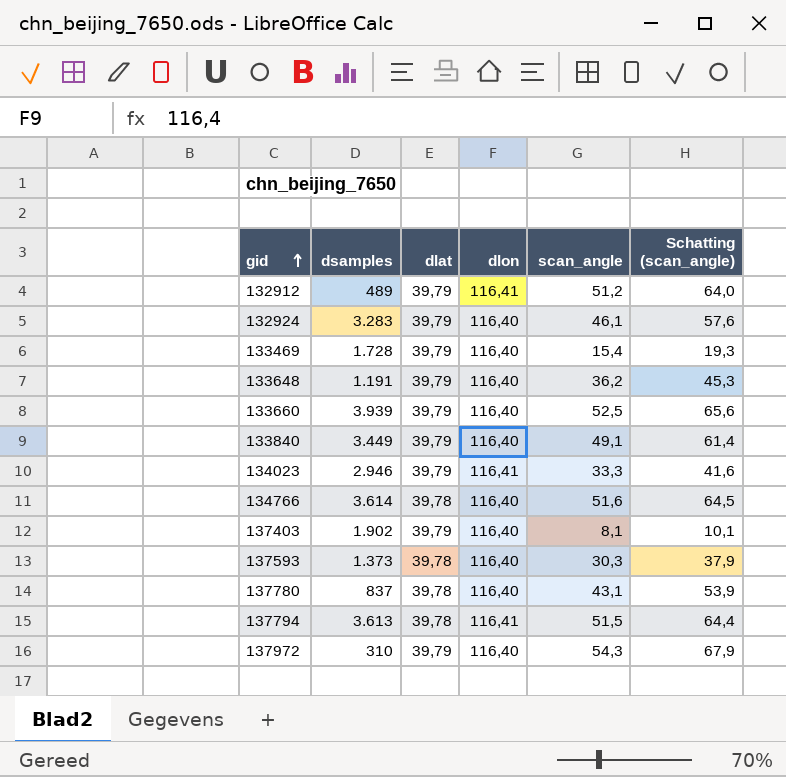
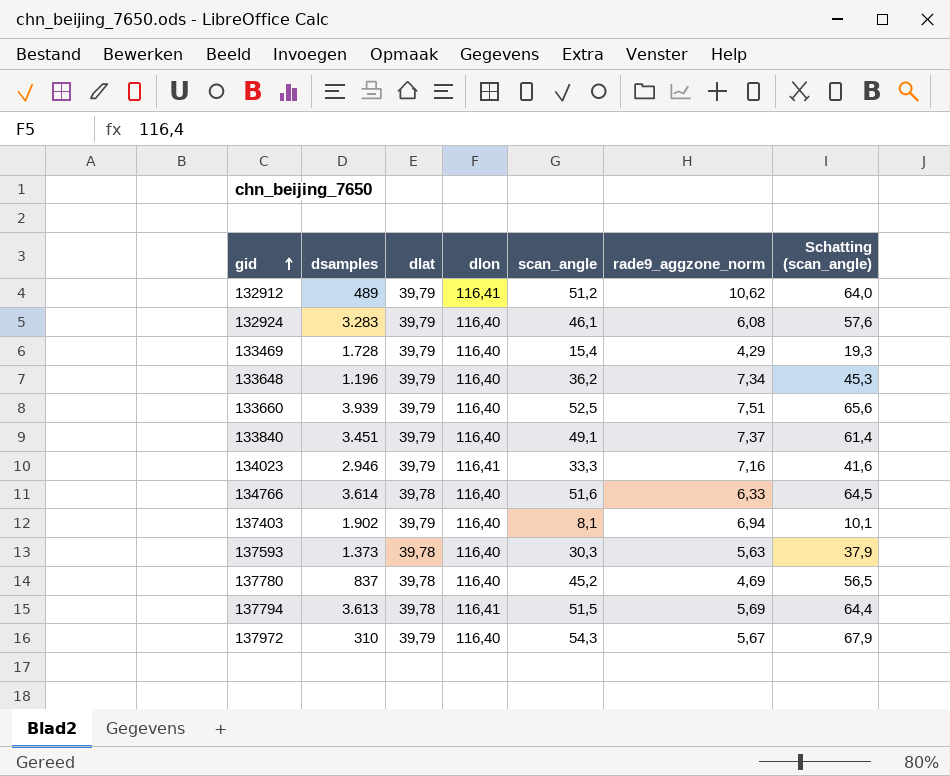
column rade9_aggzone_norm | position: none -> 6
133648 | dsamples: 1.191 -> 1.196
133840 | dsamples: 3.449 -> 3.451
137780 | scan_angle: 43,1 -> 45,2
137780 | Schatting (scan_angle): 53,9 -> 56,5

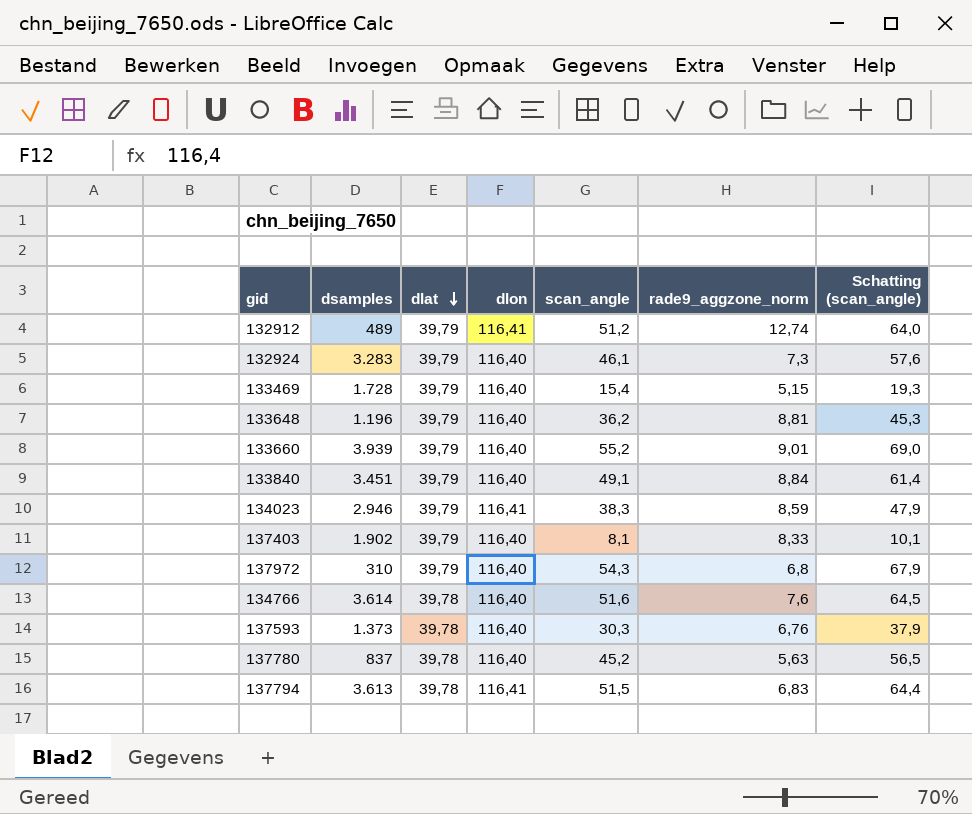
row order: gid ascending -> dlat descending
132912 | rade9_aggzone_norm: 10,62 -> 12,74
132924 | rade9_aggzone_norm: 6,08 -> 7,3
133469 | rade9_aggzone_norm: 4,29 -> 5,15
133648 | rade9_aggzone_norm: 7,34 -> 8,81
133660 | scan_angle: 52,5 -> 55,2
133660 | rade9_aggzone_norm: 7,51 -> 9,01
133660 | Schatting (scan_angle): 65,6 -> 69,0
133840 | rade9_aggzone_norm: 7,37 -> 8,84
134023 | scan_angle: 33,3 -> 38,3
134023 | rade9_aggzone_norm: 7,16 -> 8,59
134023 | Schatting (scan_angle): 41,6 -> 47,9
137403 | rade9_aggzone_norm: 6,94 -> 8,33
137972 | rade9_aggzone_norm: 5,67 -> 6,8
134766 | rade9_aggzone_norm: 6,33 -> 7,6
137593 | rade9_aggzone_norm: 5,63 -> 6,76
137780 | rade9_aggzone_norm: 4,69 -> 5,63
137794 | rade9_aggzone_norm: 5,69 -> 6,83

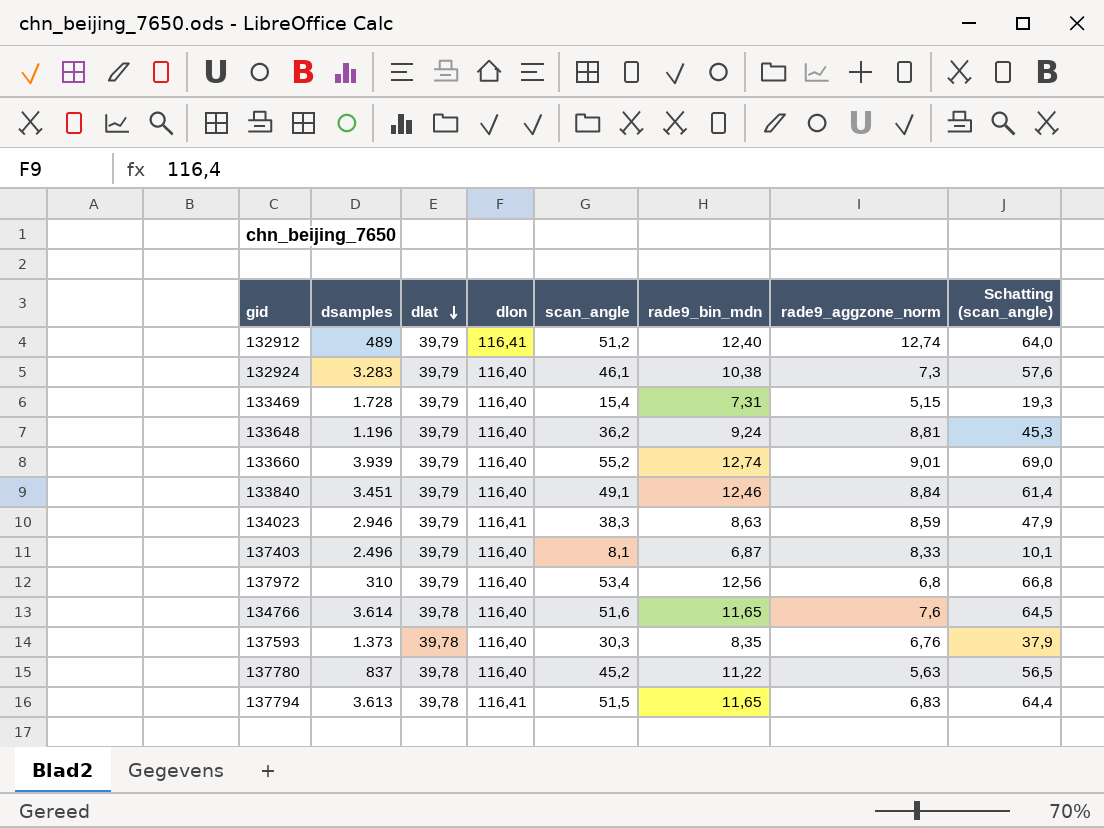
column rade9_bin_mdn | position: none -> 6
137403 | dsamples: 1.902 -> 2.496
137972 | scan_angle: 54,3 -> 53,4
137972 | Schatting (scan_angle): 67,9 -> 66,8

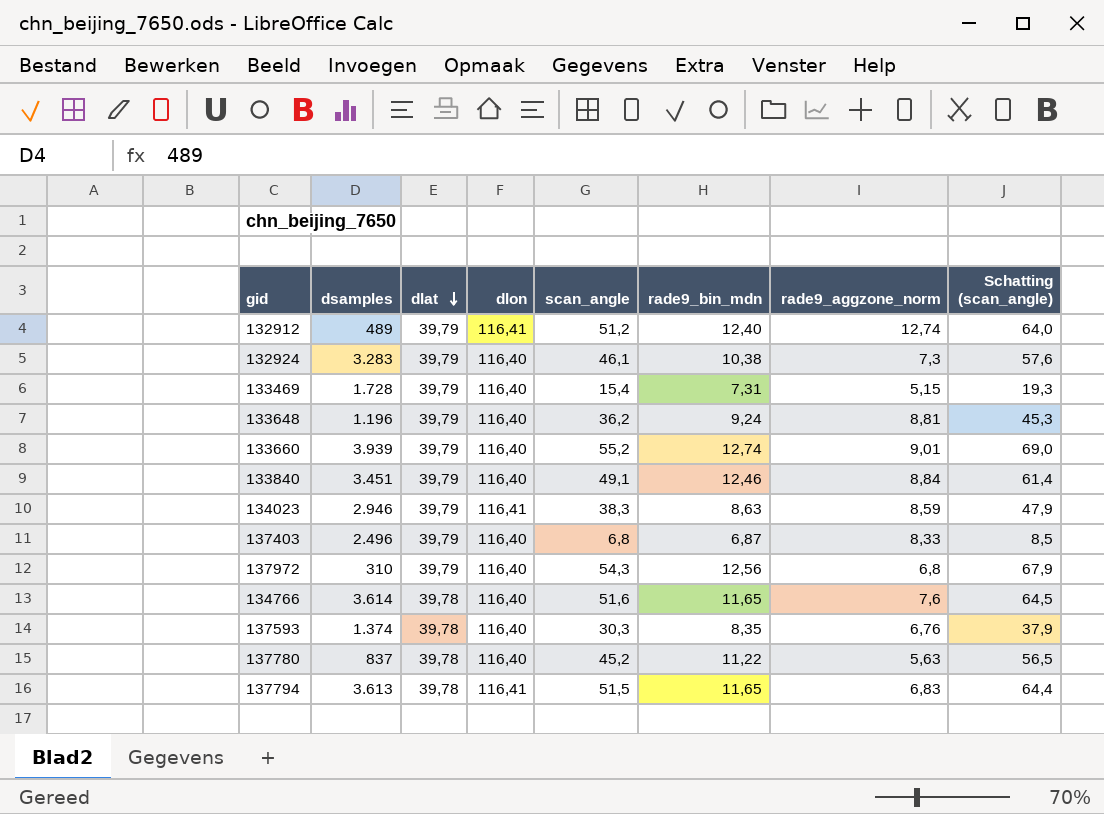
137403 | scan_angle: 8,1 -> 6,8
137403 | Schatting (scan_angle): 10,1 -> 8,5
137972 | scan_angle: 53,4 -> 54,3
137972 | Schatting (scan_angle): 66,8 -> 67,9
137593 | dsamples: 1.373 -> 1.374

